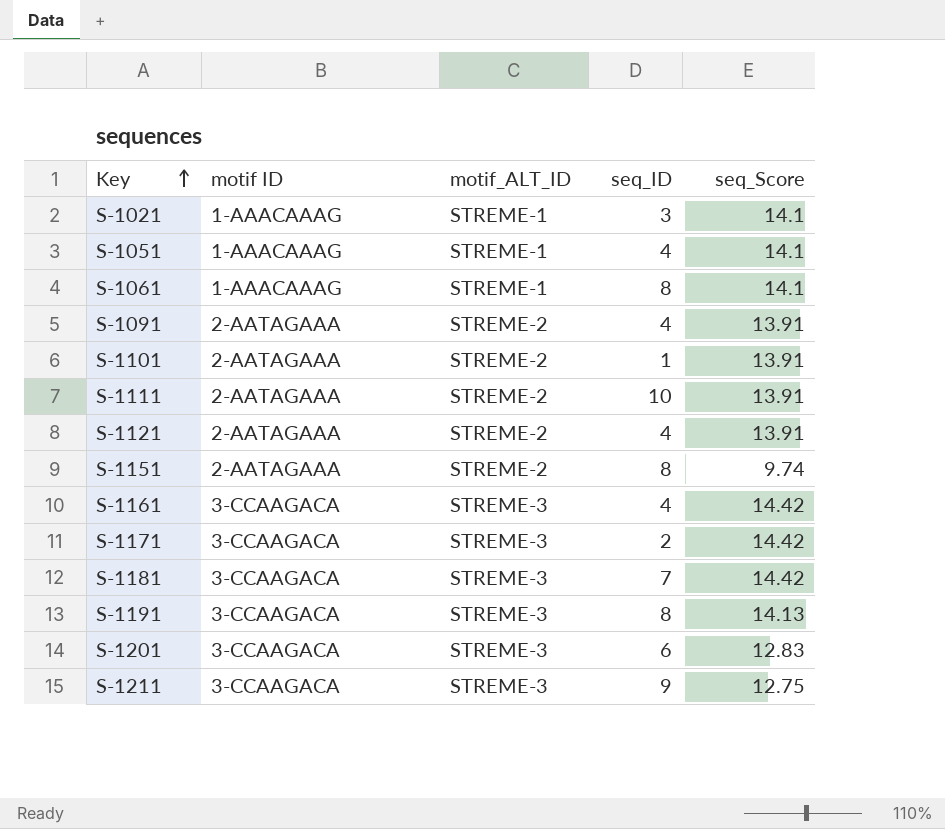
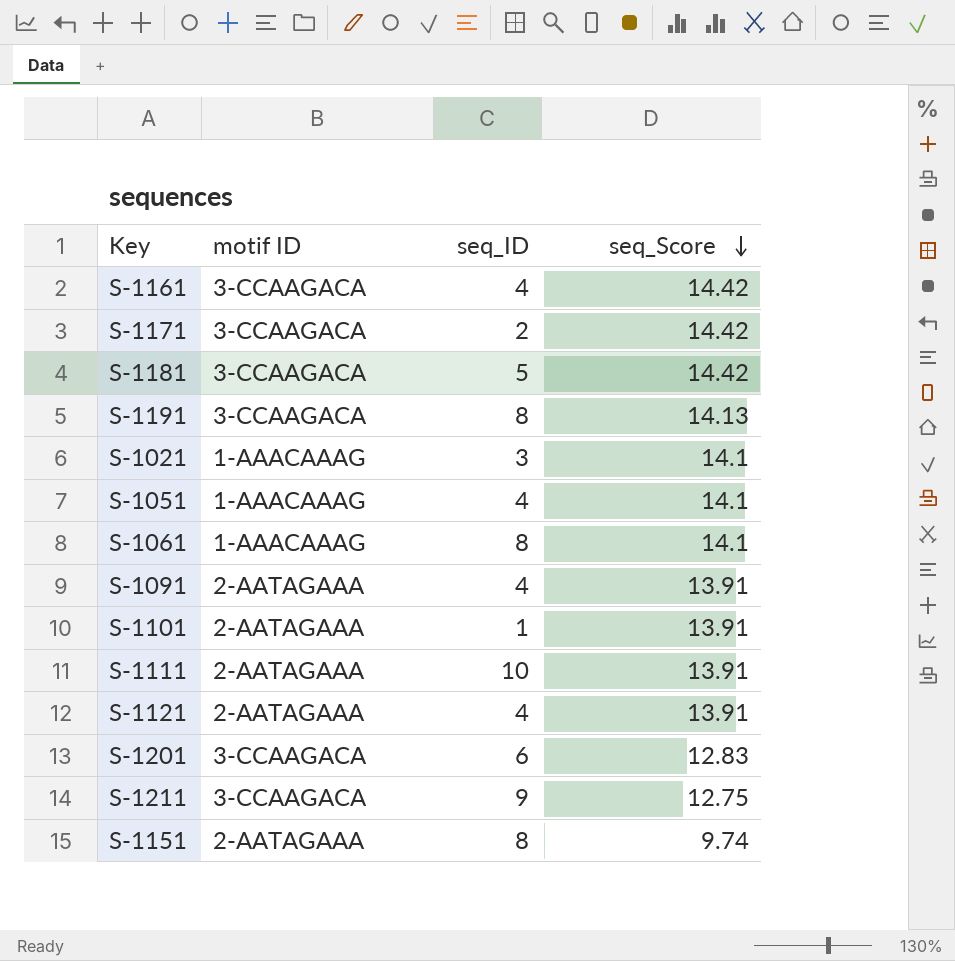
row order: Key ascending -> seq_Score descending
column motif_ALT_ID | position: 3 -> none
S-1181 | seq_ID: 7 -> 5

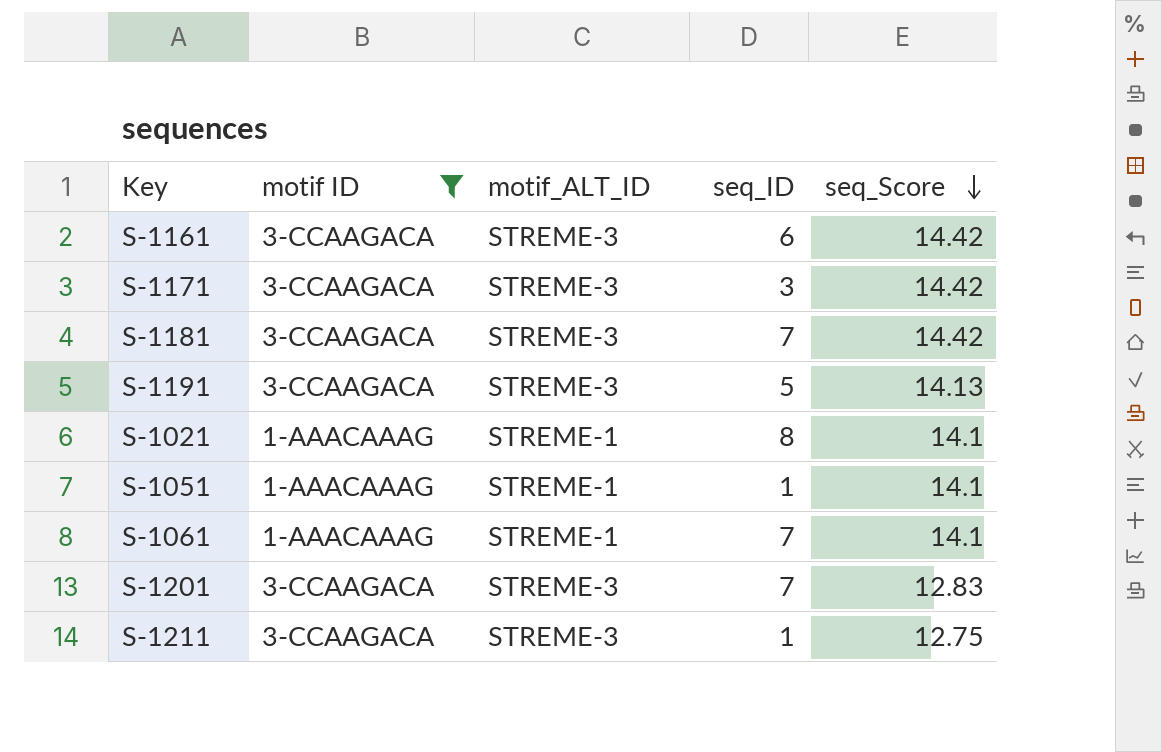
filter: none -> motif ID != 2-AATAGAAA
column motif_ALT_ID | position: none -> 3
S-1161 | seq_ID: 4 -> 6
S-1171 | seq_ID: 2 -> 3
S-1181 | seq_ID: 5 -> 7
S-1191 | seq_ID: 8 -> 5
S-1021 | seq_ID: 3 -> 8
S-1051 | seq_ID: 4 -> 1
S-1061 | seq_ID: 8 -> 7
S-1201 | seq_ID: 6 -> 7
S-1211 | seq_ID: 9 -> 1

